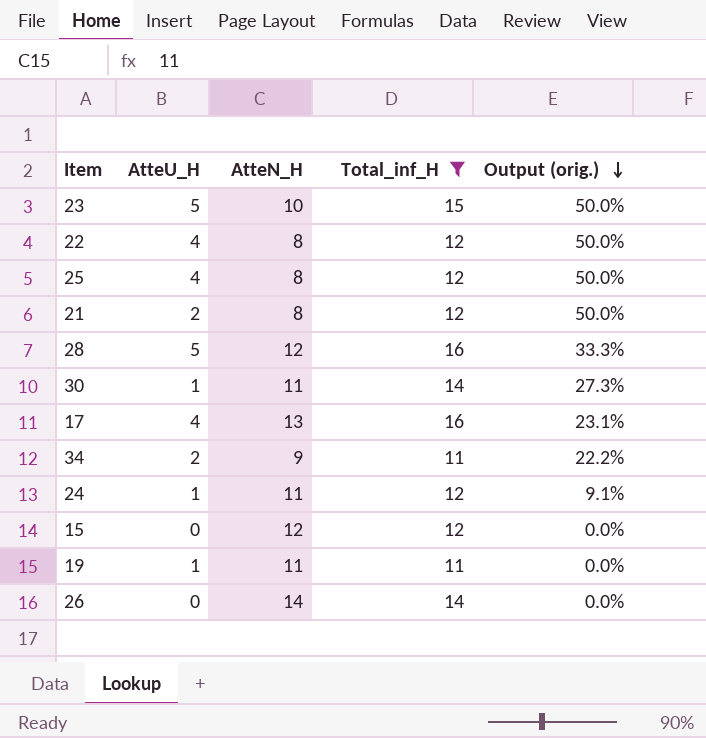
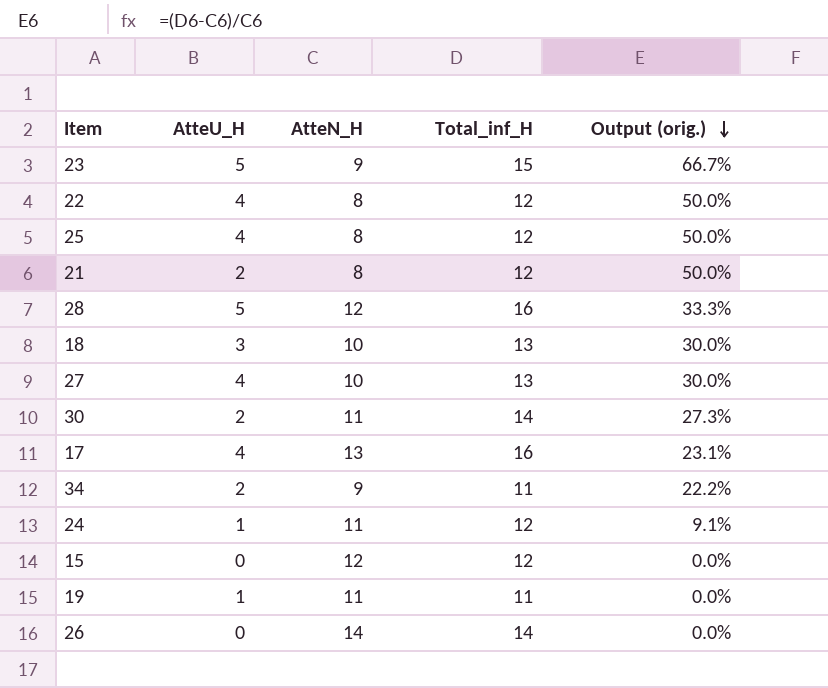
filter: Total_inf_H != 13 -> none
23 | AtteN_H: 10 -> 9
23 | Output (orig.): 50.0% -> 66.7%
30 | AtteU_H: 1 -> 2

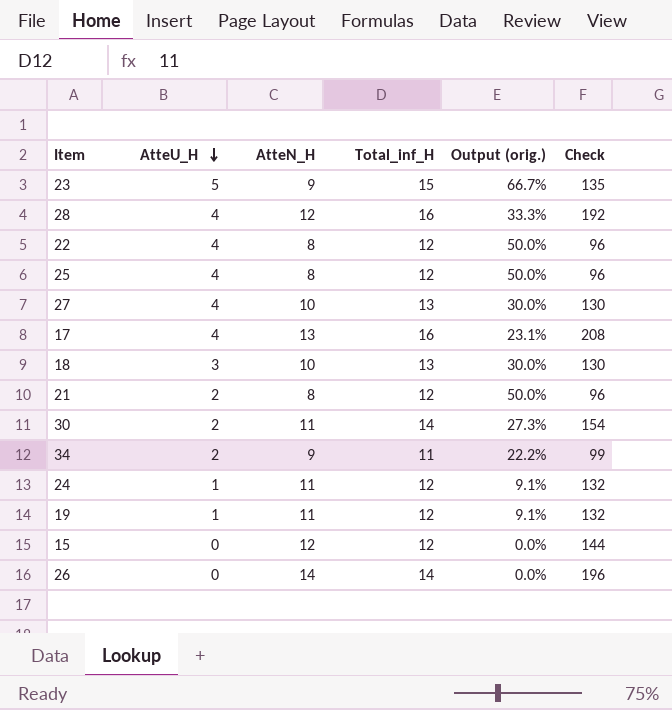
row order: Output (orig.) descending -> AtteU_H descending
column Check | formula: none -> [AtteN_H] * [Total_inf_H]
28 | AtteU_H: 5 -> 4
19 | Total_inf_H: 11 -> 12
19 | Output (orig.): 0.0% -> 9.1%

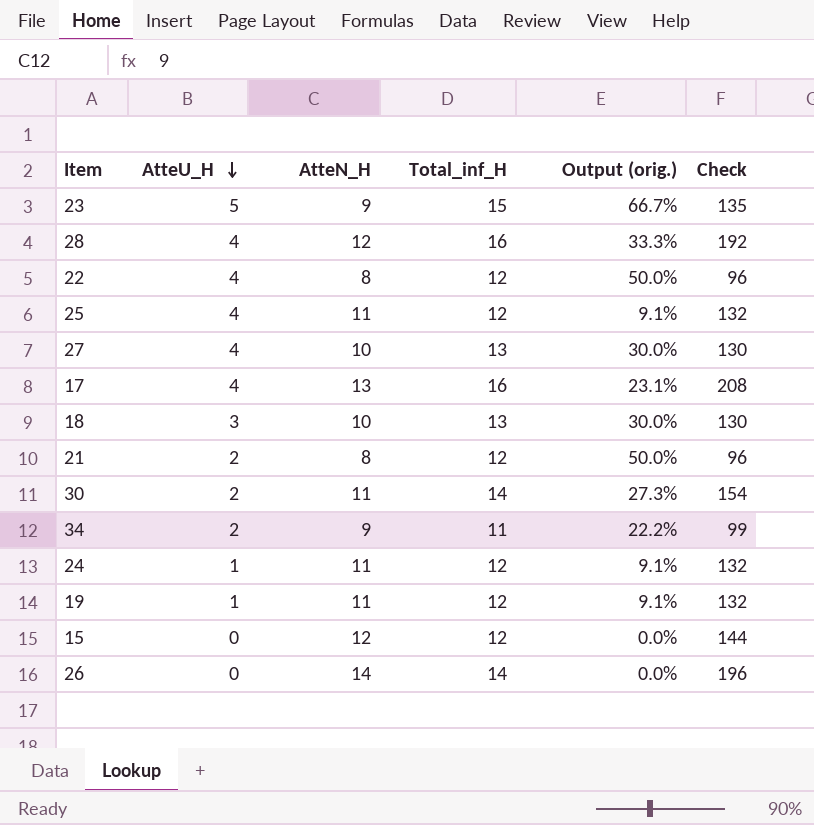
25 | AtteN_H: 8 -> 11
25 | Output (orig.): 50.0% -> 9.1%
25 | Check: 96 -> 132

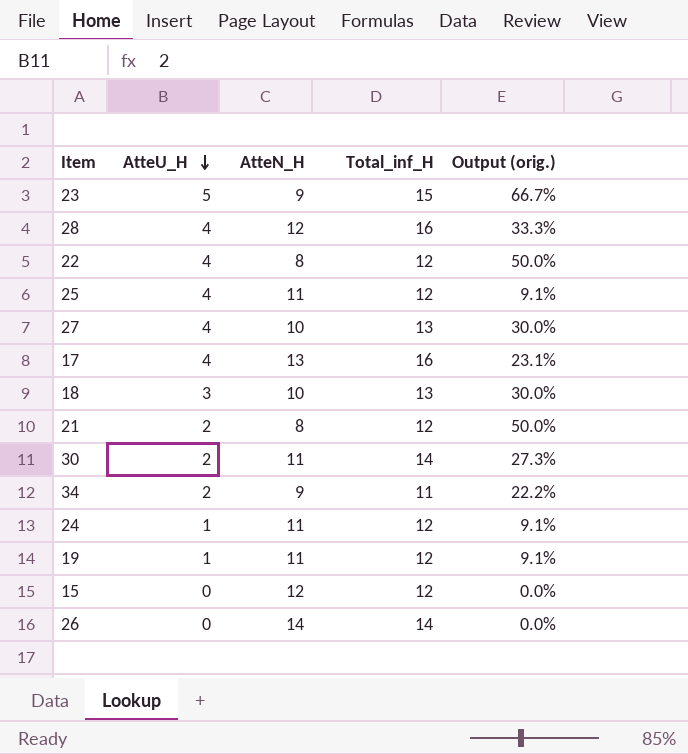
column Check | formula: [AtteN_H] * [Total_inf_H] -> none

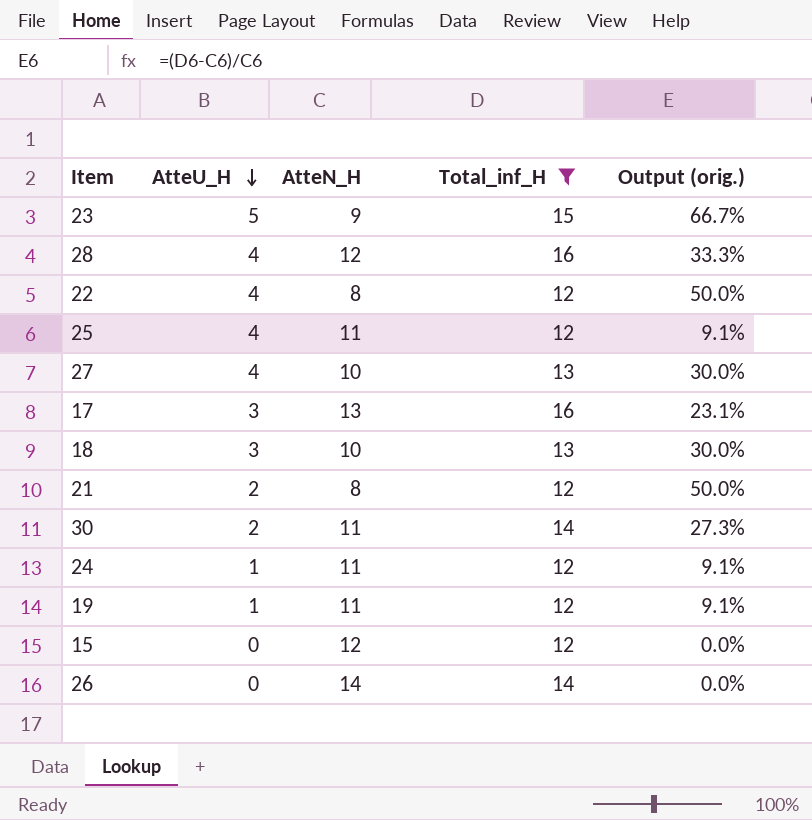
filter: none -> Total_inf_H != 11
17 | AtteU_H: 4 -> 3

